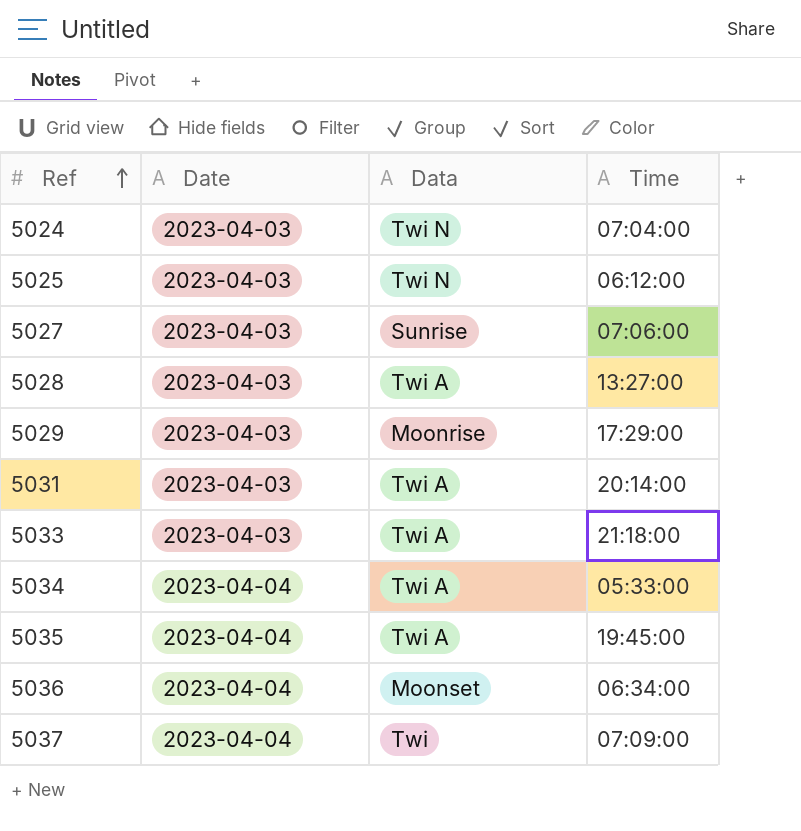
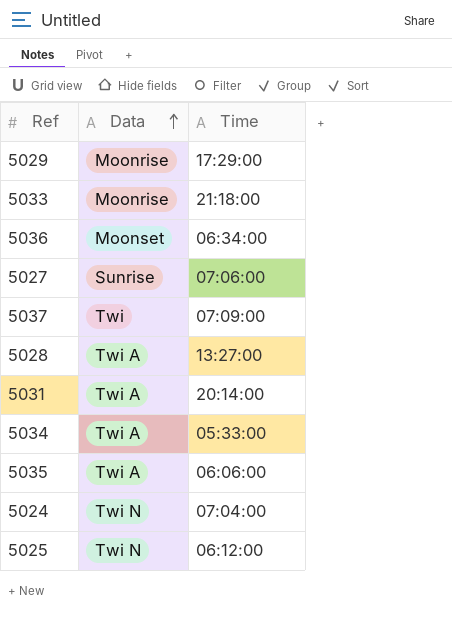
row order: Ref ascending -> Data ascending
column Date | position: 2 -> none
5033 | Data: Twi A -> Moonrise
5035 | Time: 19:45:00 -> 06:06:00

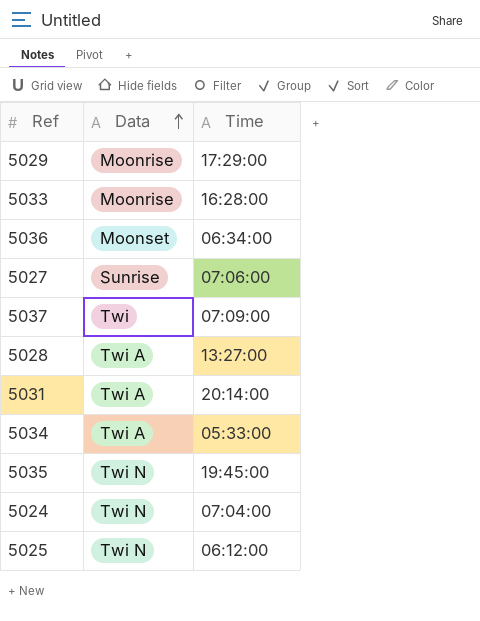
5033 | Time: 21:18:00 -> 16:28:00
5035 | Data: Twi A -> Twi N
5035 | Time: 06:06:00 -> 19:45:00

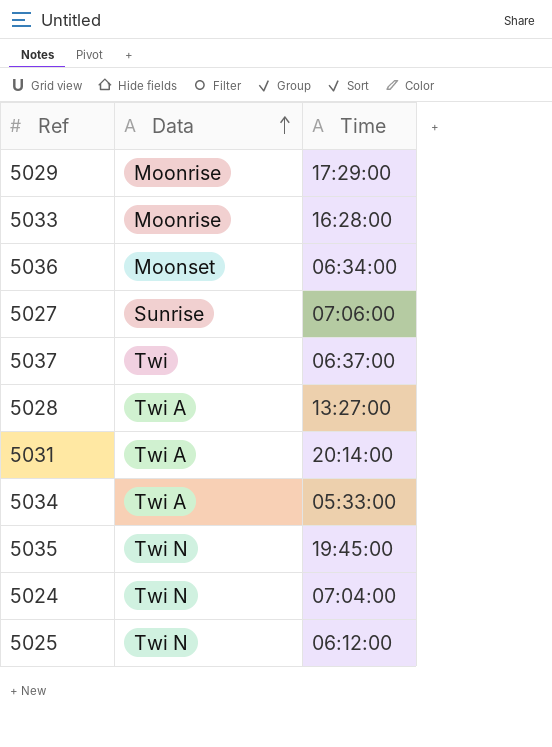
5037 | Time: 07:09:00 -> 06:37:00

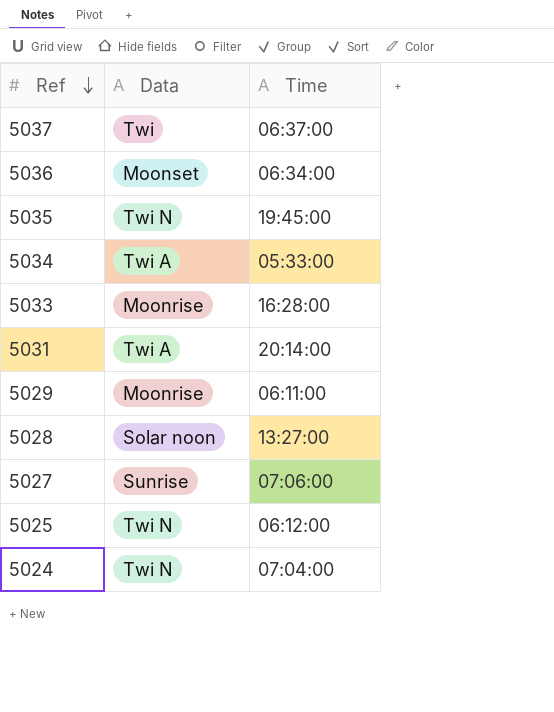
row order: Data ascending -> Ref descending
5029 | Time: 17:29:00 -> 06:11:00
5028 | Data: Twi A -> Solar noon

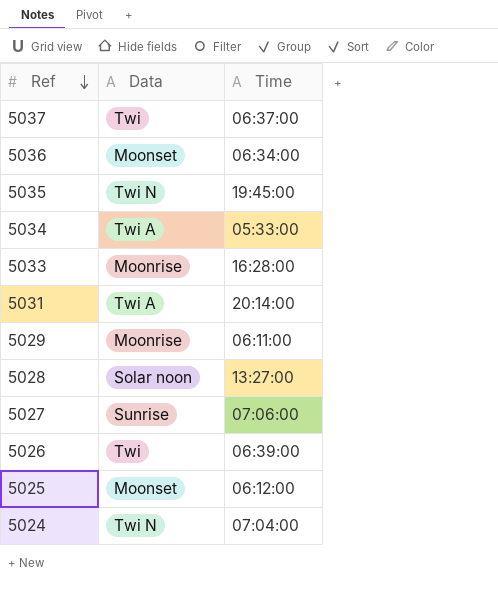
row 5026: none -> Twi | 06:39:00
5025 | Data: Twi N -> Moonset

